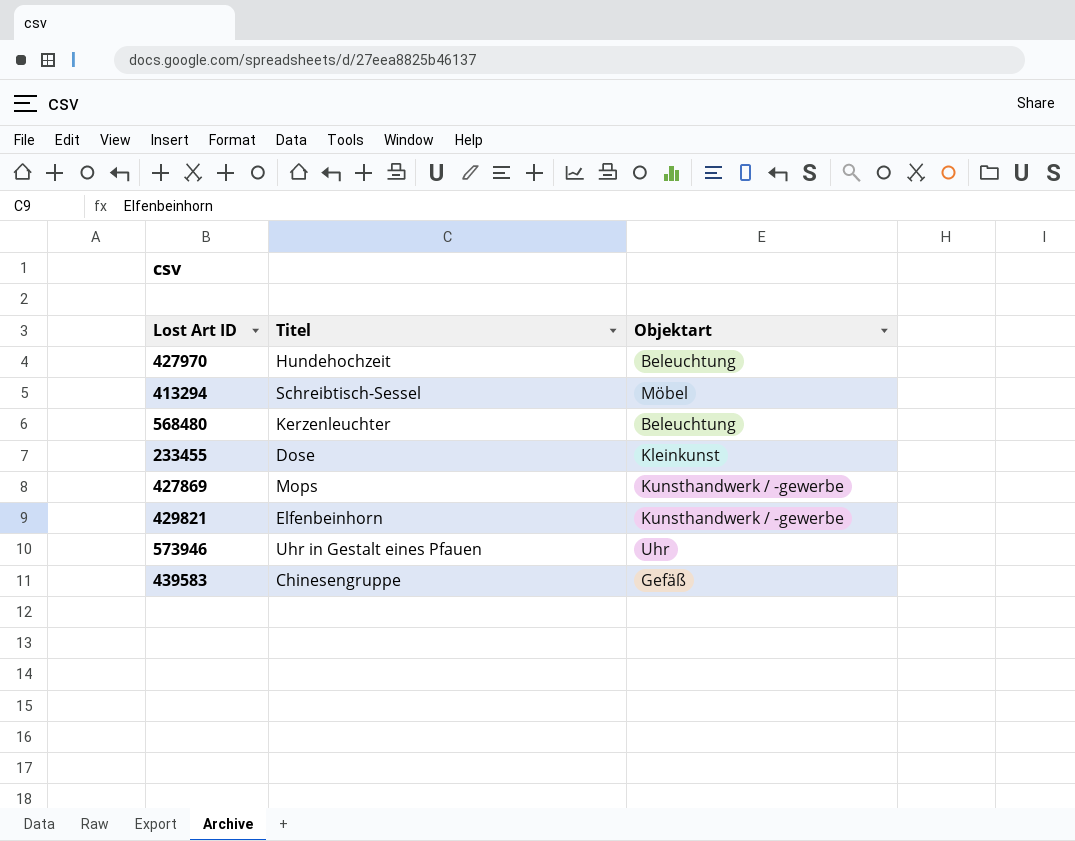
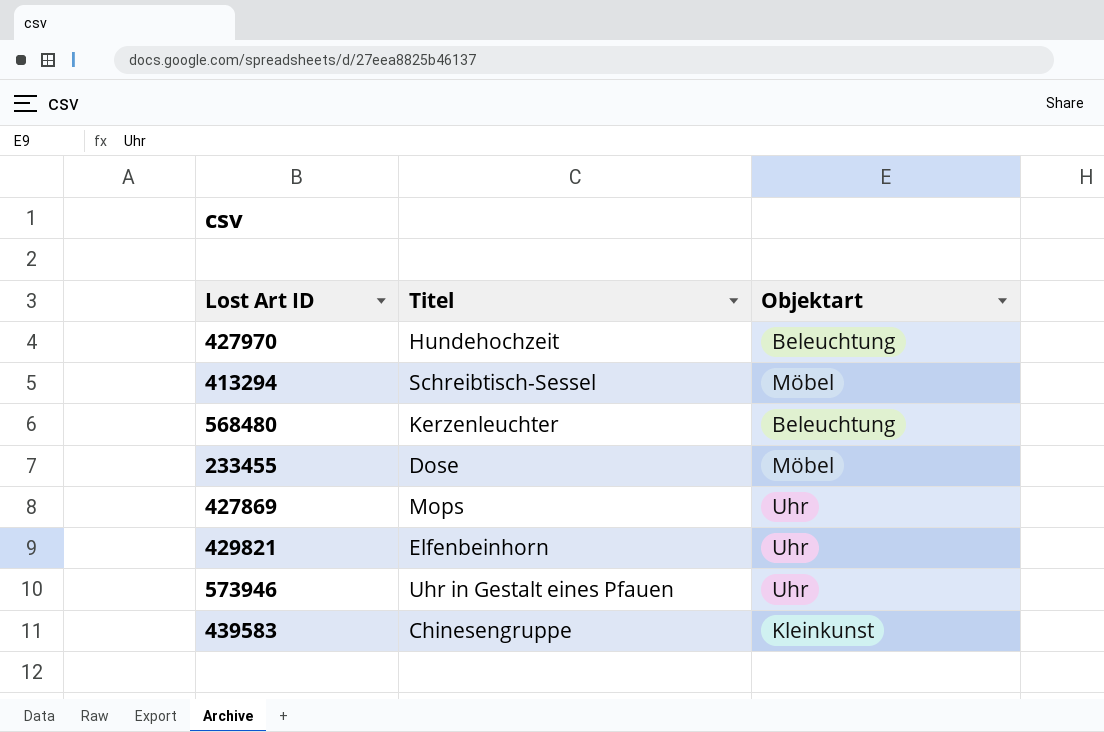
233455 | Objektart: Kleinkunst -> Möbel
427869 | Objektart: Kunsthandwerk / -gewerbe -> Uhr
429821 | Objektart: Kunsthandwerk / -gewerbe -> Uhr
439583 | Objektart: Gefäß -> Kleinkunst

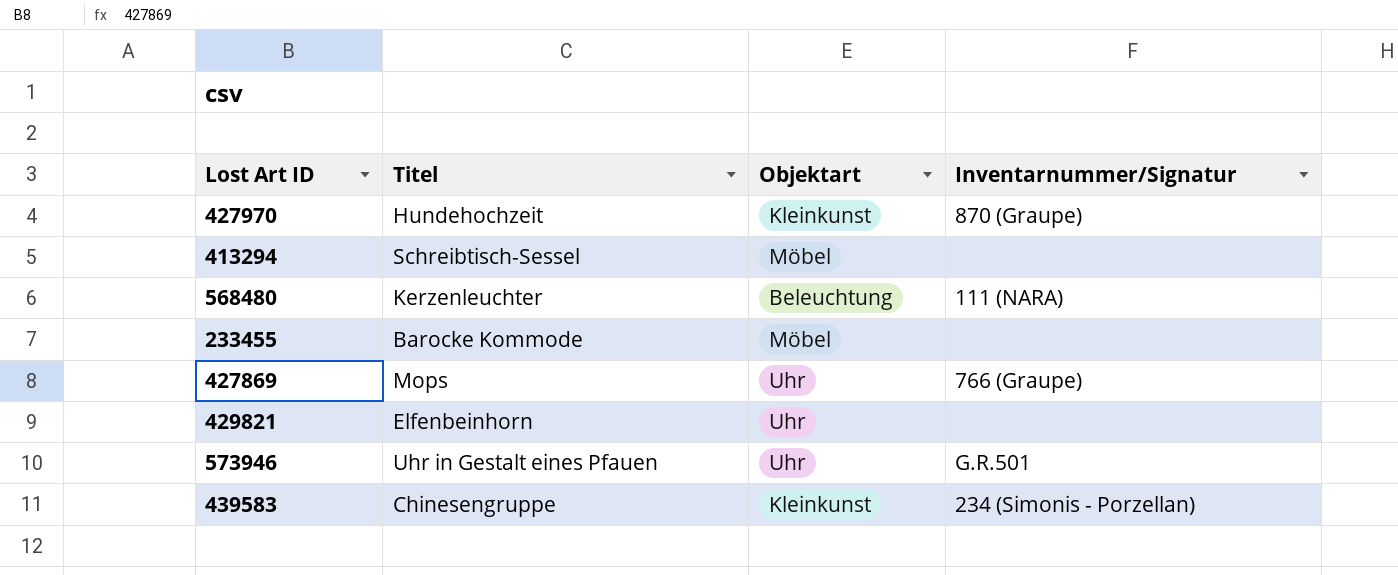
column Inventarnummer/Signatur | position: none -> 4
427970 | Objektart: Beleuchtung -> Kleinkunst
233455 | Titel: Dose -> Barocke Kommode

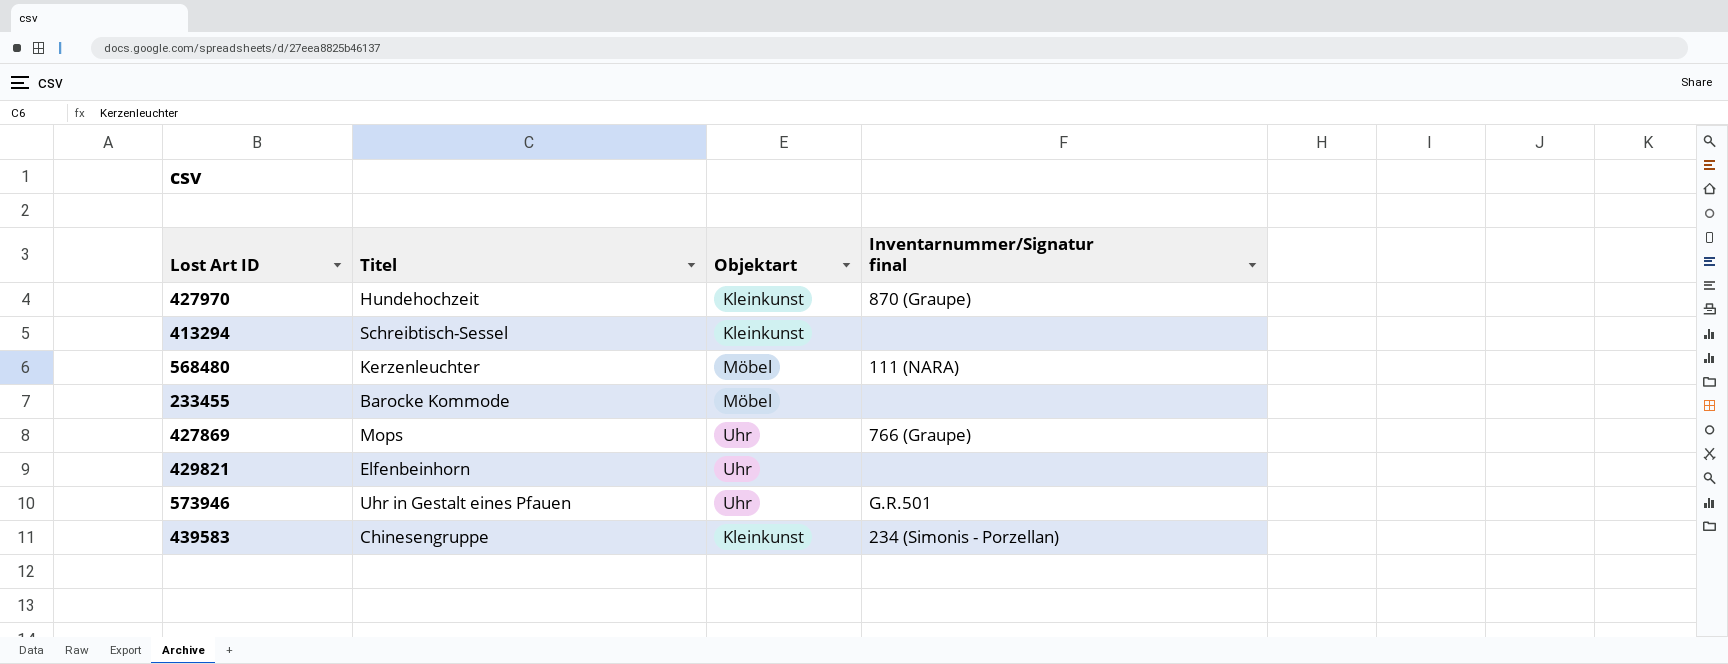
column name: Inventarnummer/Signatur -> Inventarnummer/Signatur final
413294 | Objektart: Möbel -> Kleinkunst
568480 | Objektart: Beleuchtung -> Möbel

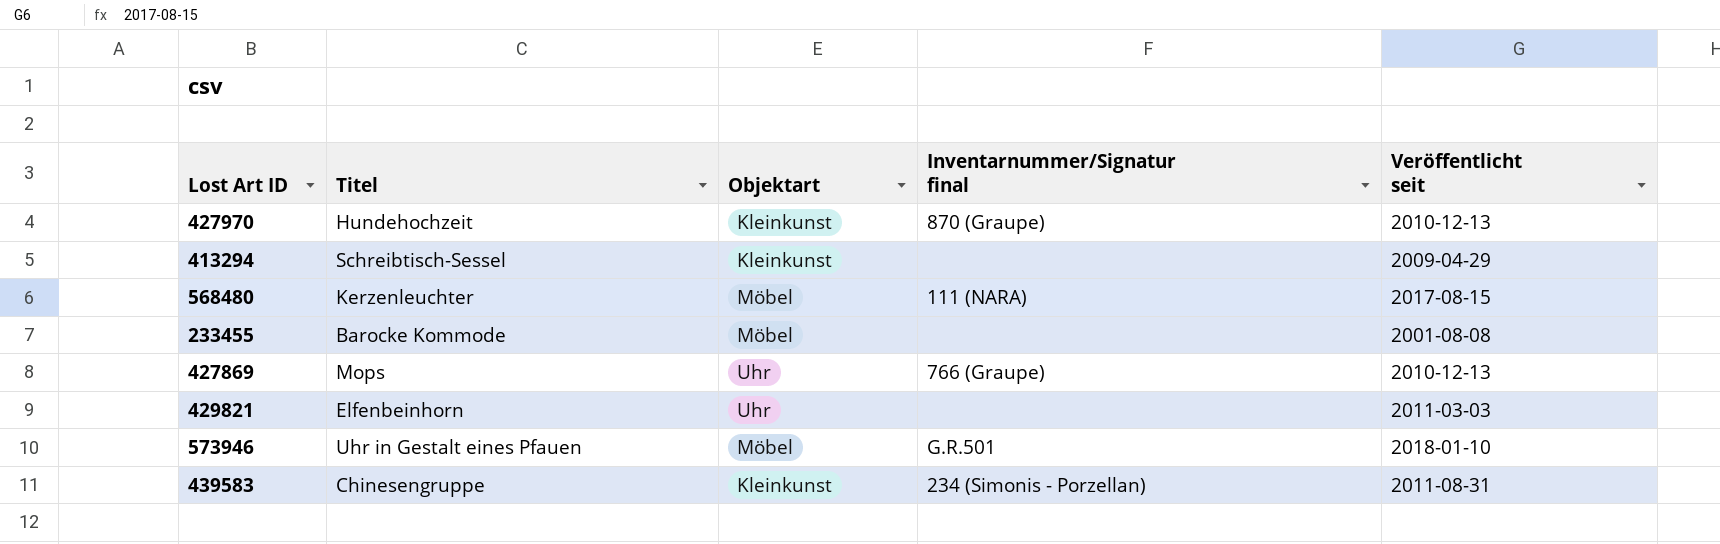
column Veröffentlicht seit | position: none -> 5
573946 | Objektart: Uhr -> Möbel

